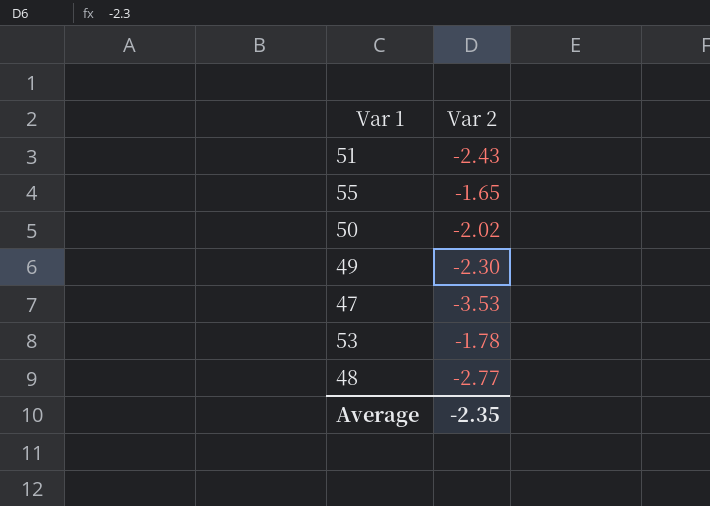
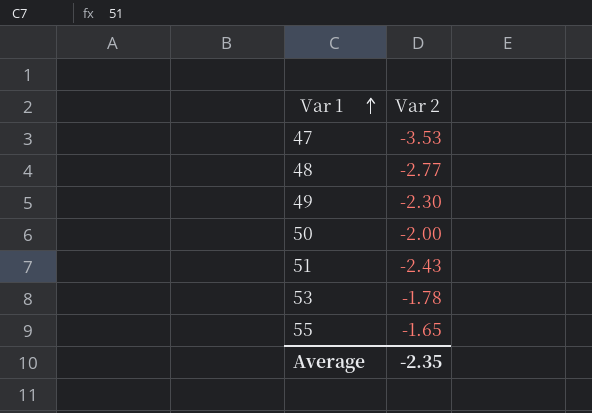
row order: none -> Var 1 ascending
50 | Var 2: -2.02 -> -2.00

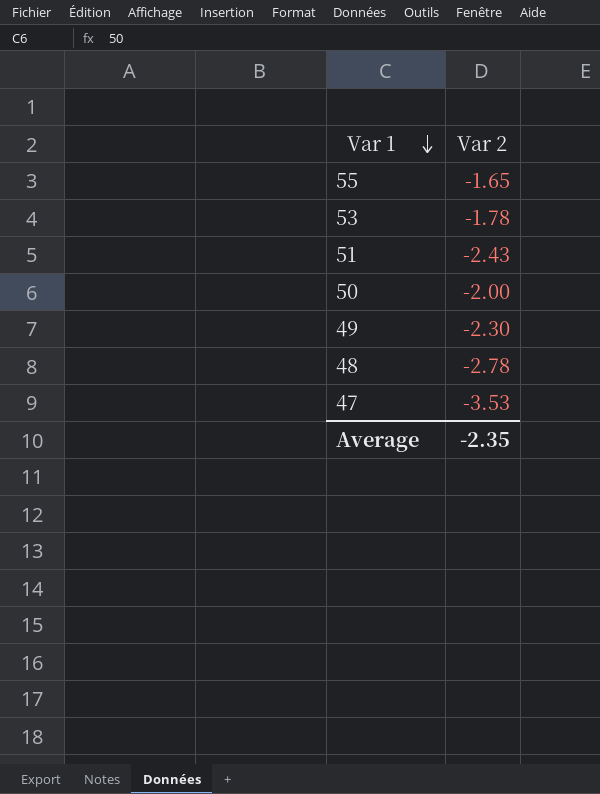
row order: Var 1 ascending -> Var 1 descending
48 | Var 2: -2.77 -> -2.78

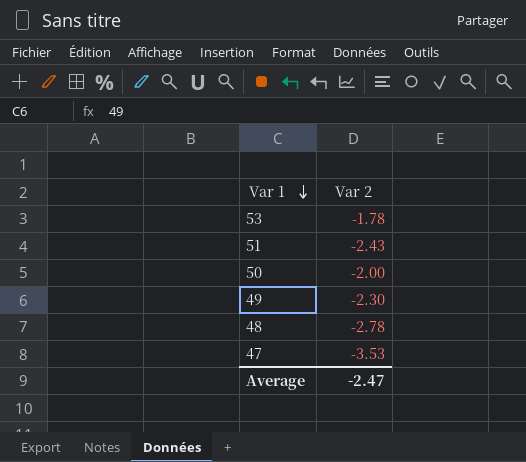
row 55: -1.65 -> none
Average | Var 2: -2.35 -> -2.47

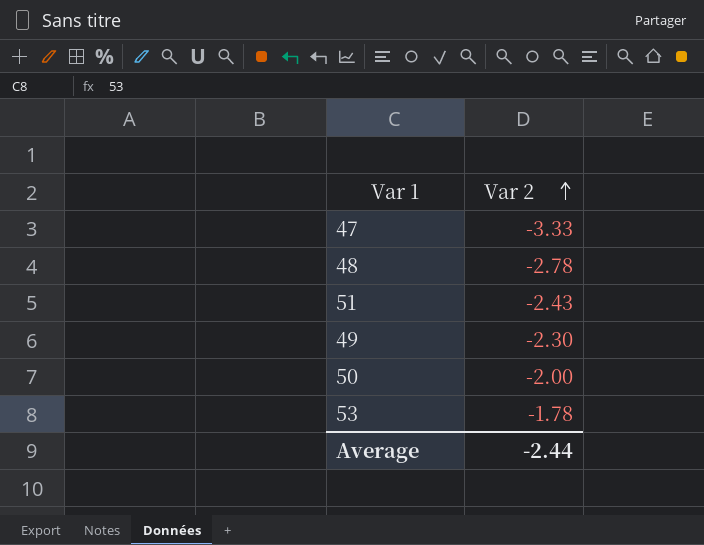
row order: Var 1 descending -> Var 2 ascending
47 | Var 2: -3.53 -> -3.33
Average | Var 2: -2.47 -> -2.44

